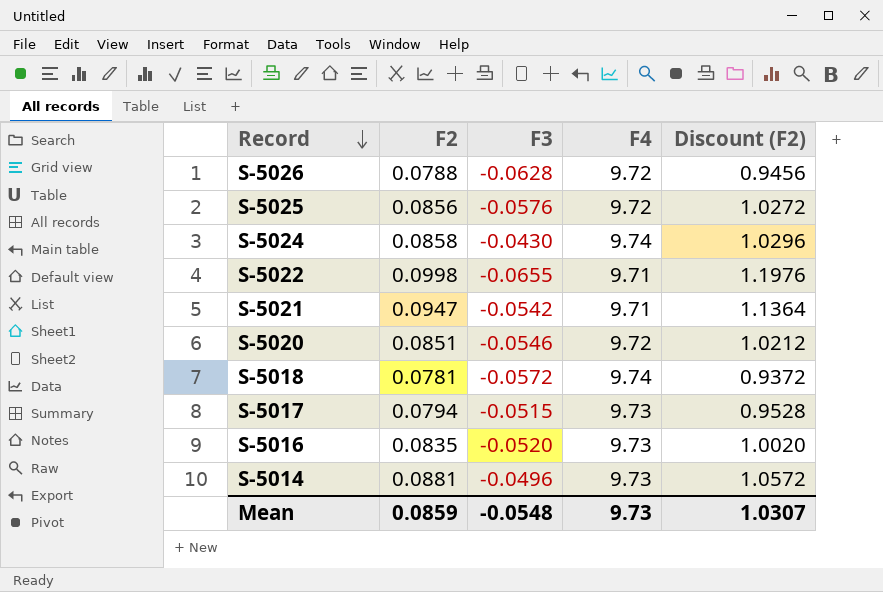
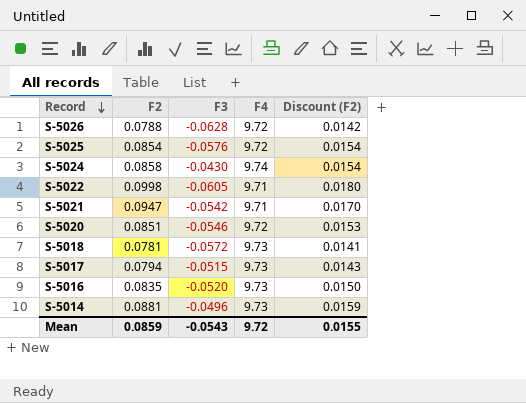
column Discount (F2) | formula: [F2] * 12 -> [F2] * 0.18
S-5025 | F2: 0.0856 -> 0.0854
S-5022 | F3: -0.0655 -> -0.0605
S-5018 | F4: 9.74 -> 9.73
Mean | F3: -0.0548 -> -0.0543
Mean | F4: 9.73 -> 9.72
Mean | Discount (F2): 1.0307 -> 0.0155

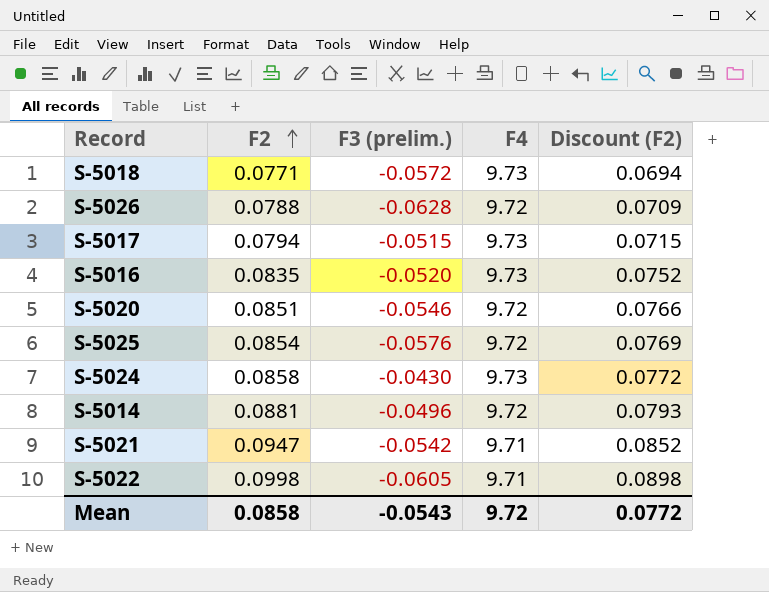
row order: Record descending -> F2 ascending
column name: F3 -> F3 (prelim.)
column Discount (F2) | formula: [F2] * 0.18 -> [F2] * 0.9
S-5018 | F2: 0.0781 -> 0.0771
S-5024 | F4: 9.74 -> 9.73
S-5014 | F4: 9.73 -> 9.72
Mean | F2: 0.0859 -> 0.0858
Mean | Discount (F2): 0.0155 -> 0.0772

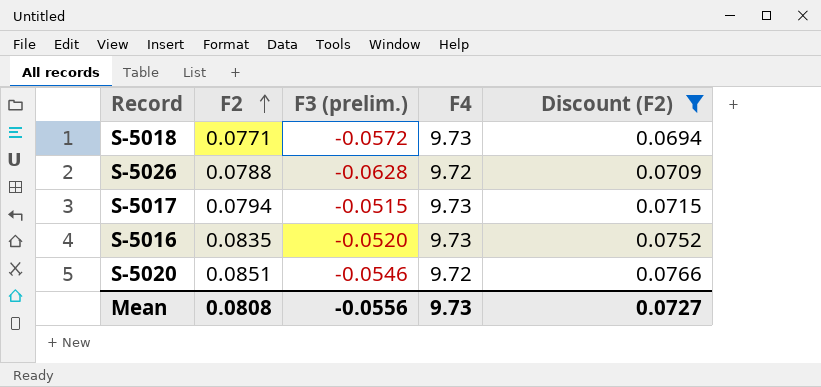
filter: none -> Discount (F2) <= 0.0766
Mean | F2: 0.0858 -> 0.0808
Mean | F3 (prelim.): -0.0543 -> -0.0556
Mean | F4: 9.72 -> 9.73
Mean | Discount (F2): 0.0772 -> 0.0727

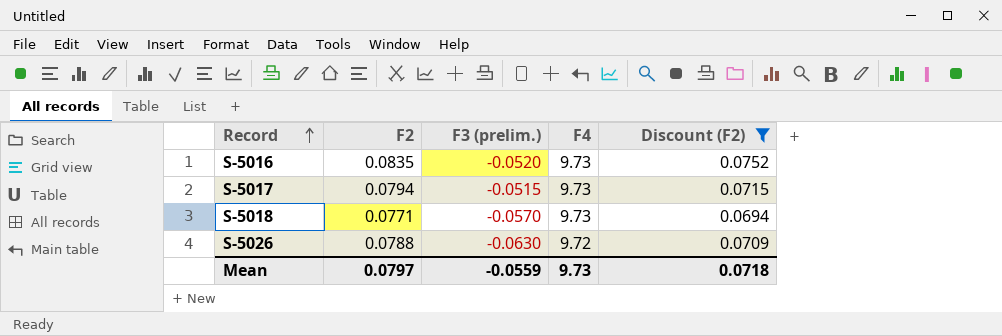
row order: F2 ascending -> Record ascending
row S-5020: 0.0851 | -0.0546 | 9.72 | 0.0766 -> none
S-5018 | F3 (prelim.): -0.0572 -> -0.0570
S-5026 | F3 (prelim.): -0.0628 -> -0.0630
Mean | F2: 0.0808 -> 0.0797
Mean | F3 (prelim.): -0.0556 -> -0.0559
Mean | Discount (F2): 0.0727 -> 0.0718

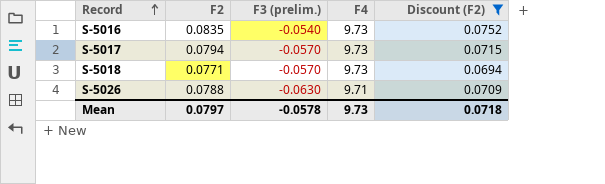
S-5016 | F3 (prelim.): -0.0520 -> -0.0540
S-5017 | F3 (prelim.): -0.0515 -> -0.0570
S-5026 | F4: 9.72 -> 9.71
Mean | F3 (prelim.): -0.0559 -> -0.0578

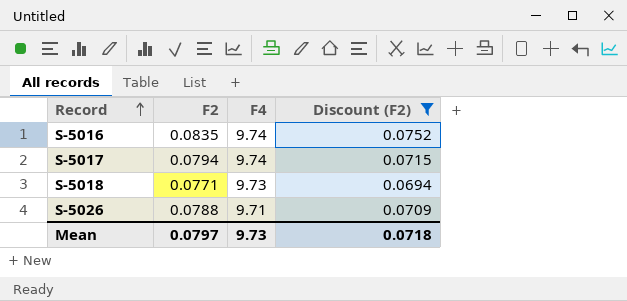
column F3 (prelim.) | position: 3 -> none
S-5016 | F4: 9.73 -> 9.74
S-5017 | F4: 9.73 -> 9.74

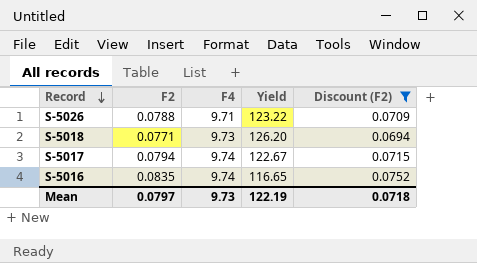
row order: Record ascending -> Record descending
column Yield | formula: none -> [F4] / [F2]

